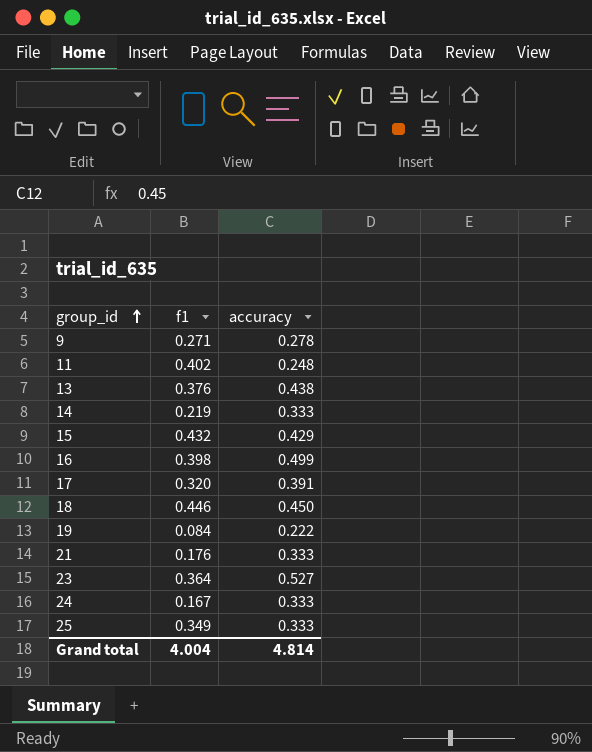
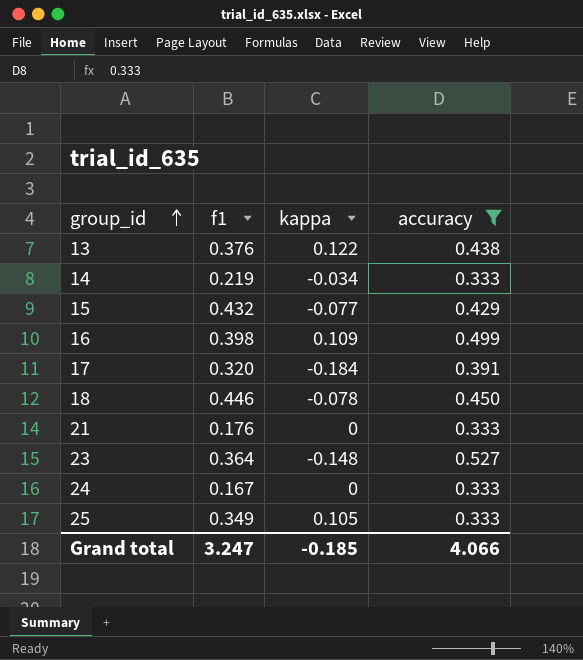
filter: none -> accuracy >= 0.333
column kappa | position: none -> 3
Grand total | f1: 4.004 -> 3.247
Grand total | accuracy: 4.814 -> 4.066

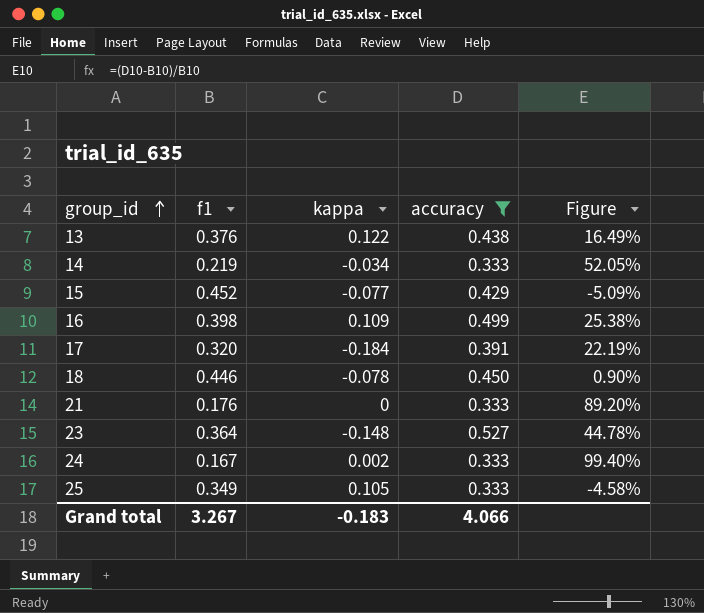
column Figure | formula: none -> ([accuracy] - [f1]) / [f1]
15 | f1: 0.432 -> 0.452
24 | kappa: 0 -> 0.002
Grand total | f1: 3.247 -> 3.267
Grand total | kappa: -0.185 -> -0.183

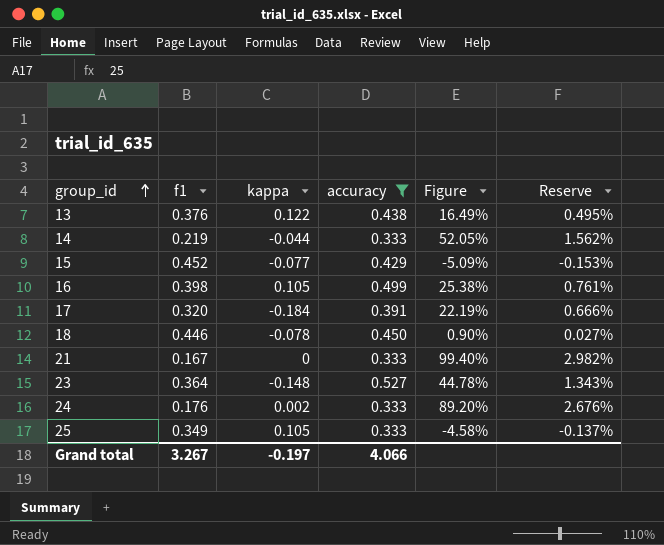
column Reserve | formula: none -> [Figure] * 0.03
14 | kappa: -0.034 -> -0.044
16 | kappa: 0.109 -> 0.105
21 | f1: 0.176 -> 0.167
21 | Figure: 89.20% -> 99.40%
24 | f1: 0.167 -> 0.176
24 | Figure: 99.40% -> 89.20%
Grand total | kappa: -0.183 -> -0.197

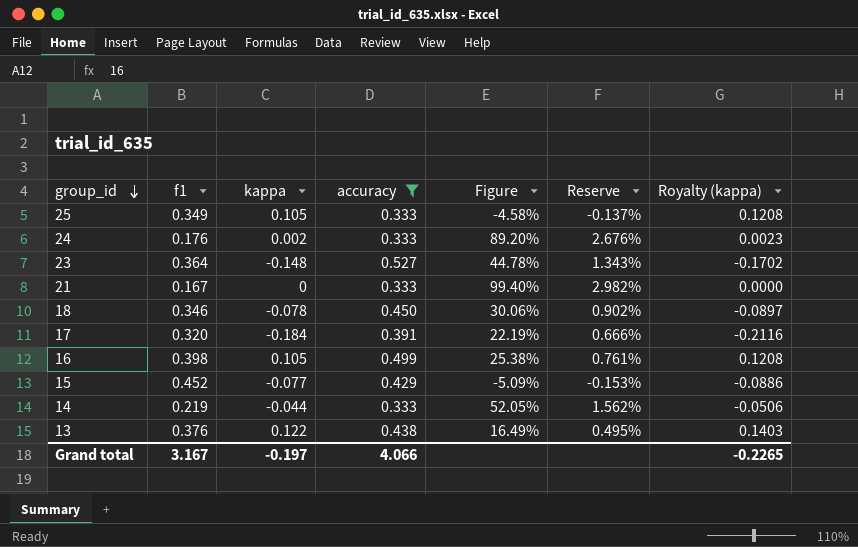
row order: group_id ascending -> group_id descending
column Royalty (kappa) | formula: none -> [kappa] * 1.15
18 | f1: 0.446 -> 0.346
18 | Figure: 0.90% -> 30.06%
18 | Reserve: 0.027% -> 0.902%
Grand total | f1: 3.267 -> 3.167

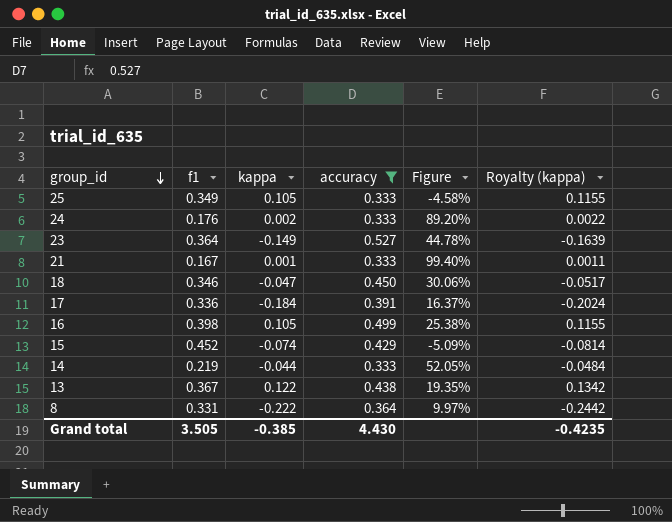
column Reserve | formula: [Figure] * 0.03 -> none
column Royalty (kappa) | formula: [kappa] * 1.15 -> [kappa] * 1.1
23 | kappa: -0.148 -> -0.149
21 | kappa: 0 -> 0.001
18 | kappa: -0.078 -> -0.047
17 | f1: 0.320 -> 0.336
17 | Figure: 22.19% -> 16.37%
15 | kappa: -0.077 -> -0.074
13 | f1: 0.376 -> 0.367
13 | Figure: 16.49% -> 19.35%
row 8: none -> 0.331 | -0.222 | 0.364 | 9.97% | -0.2442
Grand total | f1: 3.167 -> 3.505
Grand total | kappa: -0.197 -> -0.385
Grand total | accuracy: 4.066 -> 4.430
Grand total | Royalty (kappa): -0.2265 -> -0.4235

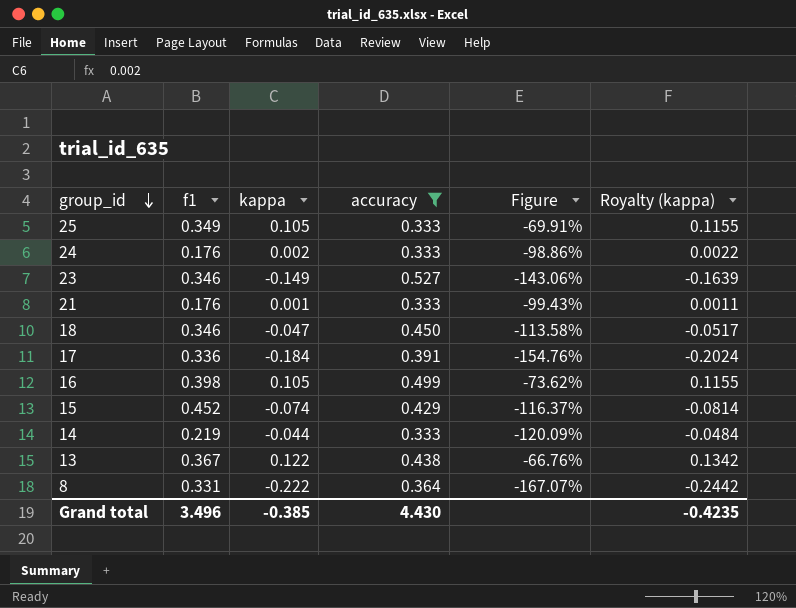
column Figure | formula: ([accuracy] - [f1]) / [f1] -> ([kappa] - [f1]) / [f1]
23 | f1: 0.364 -> 0.346
21 | f1: 0.167 -> 0.176
Grand total | f1: 3.505 -> 3.496

